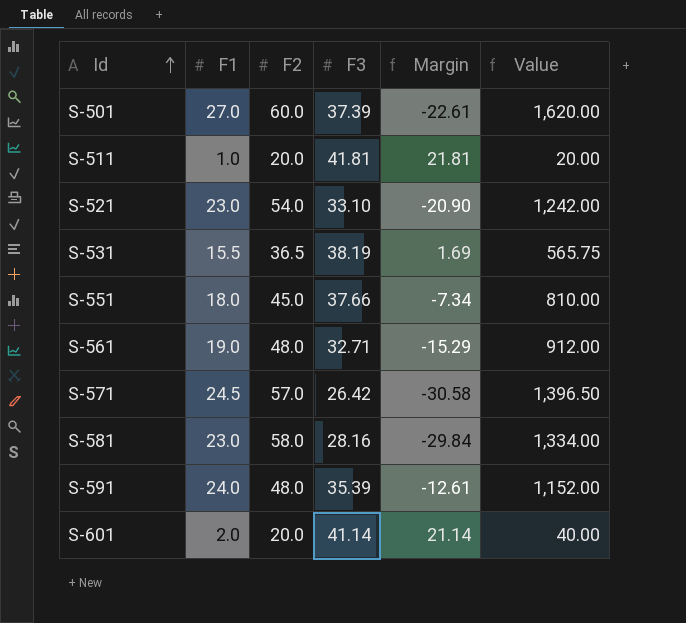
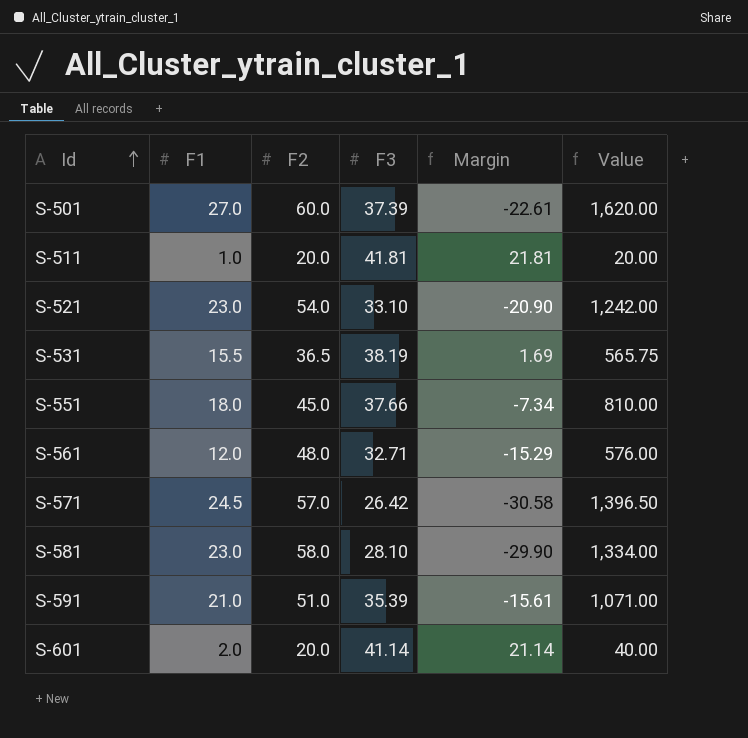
S-561 | F1: 19.0 -> 12.0
S-561 | Value: 912.00 -> 576.00
S-581 | F3: 28.16 -> 28.10
S-581 | Margin: -29.84 -> -29.90
S-591 | F1: 24.0 -> 21.0
S-591 | F2: 48.0 -> 51.0
S-591 | Margin: -12.61 -> -15.61
S-591 | Value: 1,152.00 -> 1,071.00

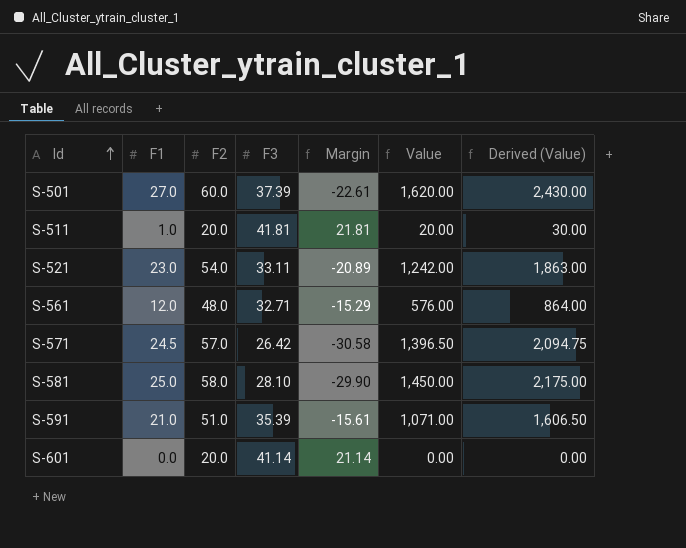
column Derived (Value) | formula: none -> [Value] * 1.5
row S-531: 15.5 | 36.5 | 38.19 | 1.69 | 565.75 -> none
row S-551: 18.0 | 45.0 | 37.66 | -7.34 | 810.00 -> none
S-521 | F3: 33.10 -> 33.11
S-521 | Margin: -20.90 -> -20.89
S-581 | F1: 23.0 -> 25.0
S-581 | Value: 1,334.00 -> 1,450.00
S-601 | F1: 2.0 -> 0.0
S-601 | Value: 40.00 -> 0.00

